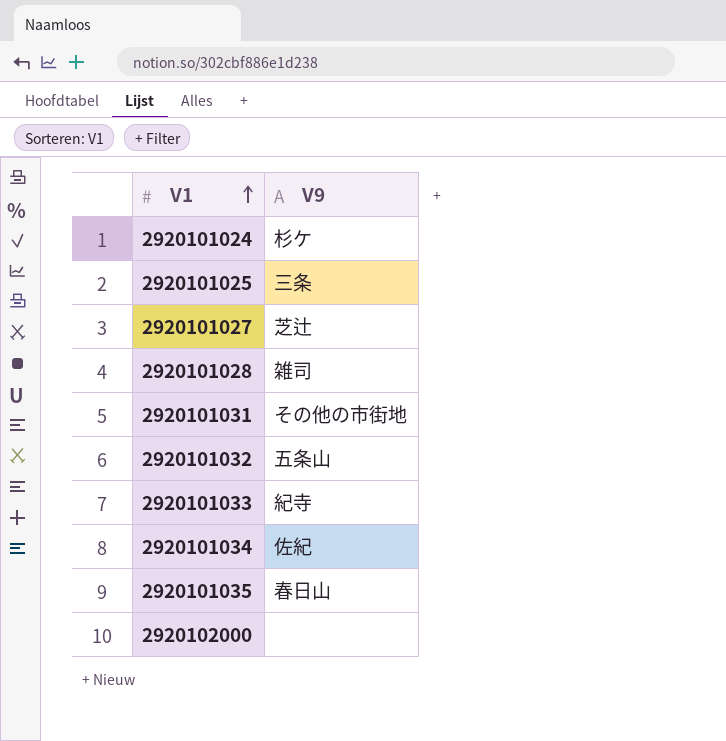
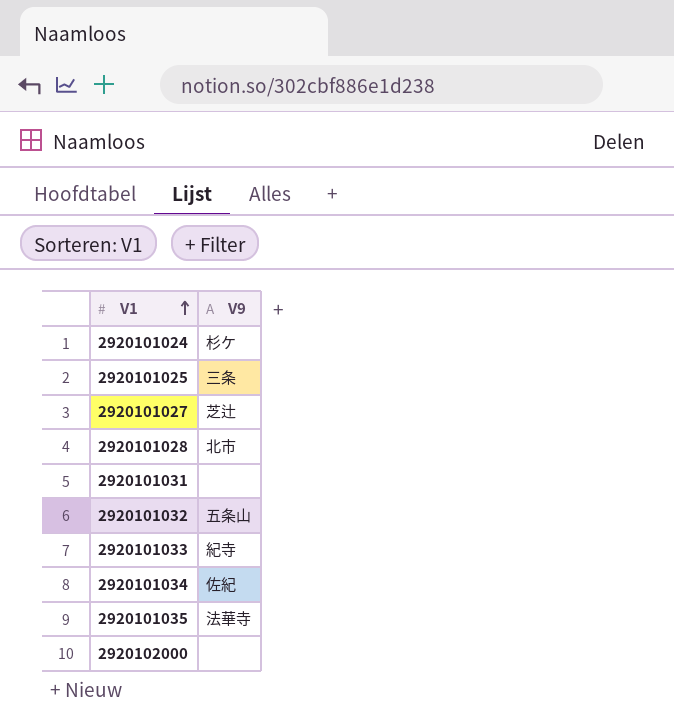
2920101028 | V9: 雑司 -> 北市
2920101031 | V9: その他の市街地 -> none
2920101035 | V9: 春日山 -> 法華寺

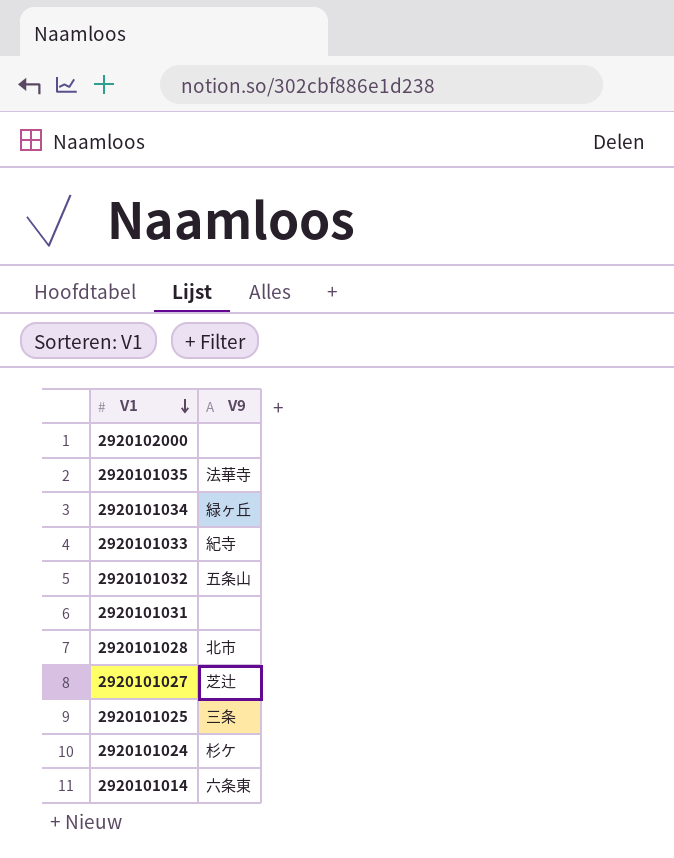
row order: V1 ascending -> V1 descending
2920101034 | V9: 佐紀 -> 緑ヶ丘
row 2920101014: none -> 六条東

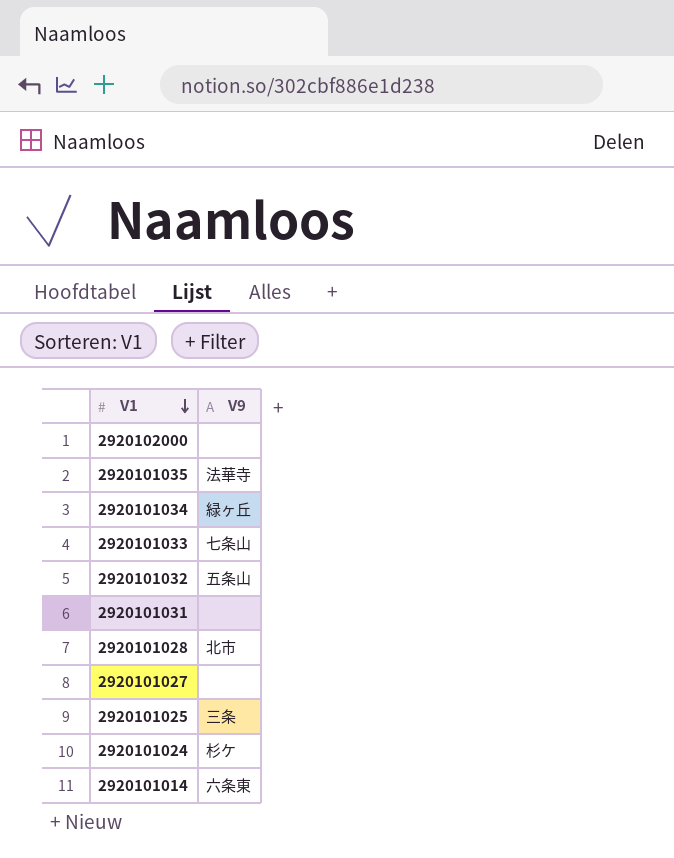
2920101033 | V9: 紀寺 -> 七条山
2920101027 | V9: 芝辻 -> none

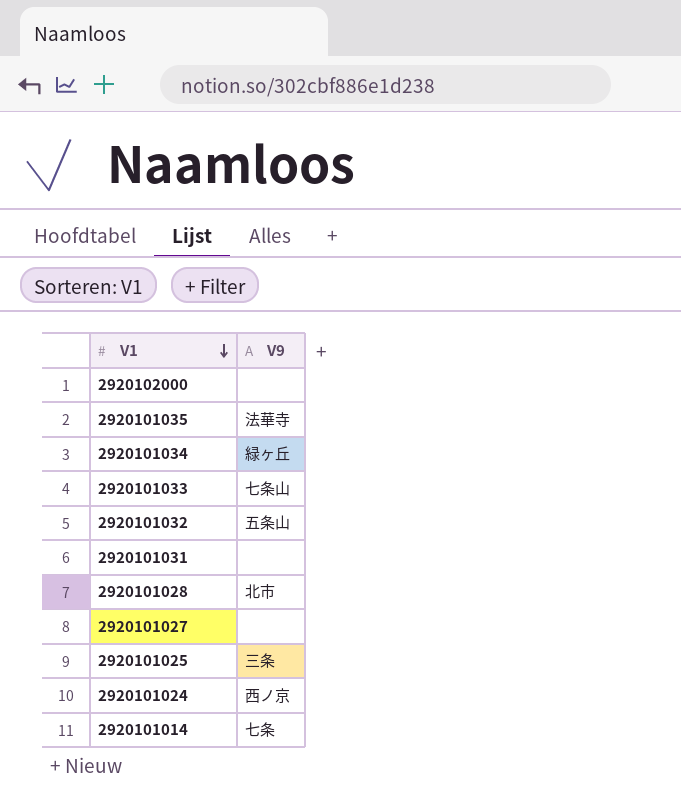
2920101024 | V9: 杉ケ -> 西ノ京
2920101014 | V9: 六条東 -> 七条

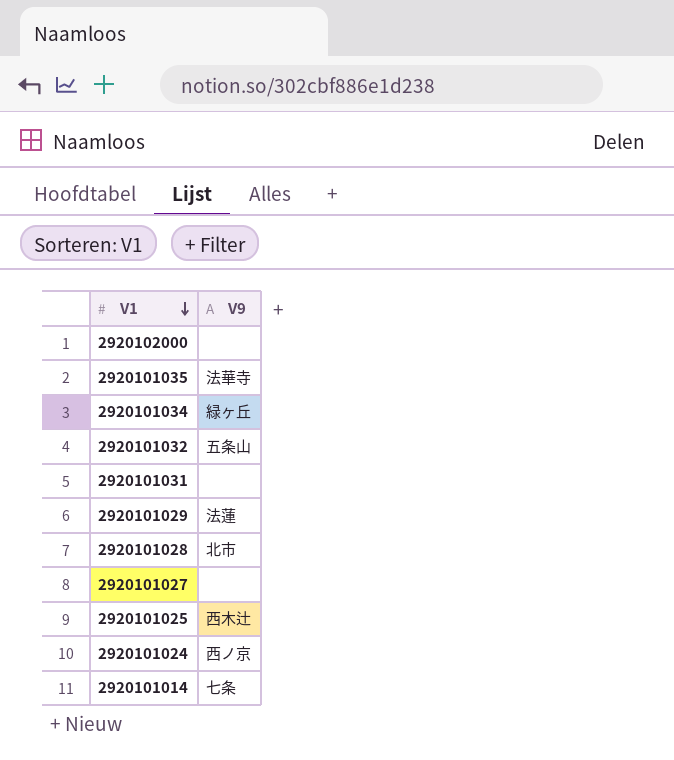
row 2920101033: 七条山 -> none
row 2920101029: none -> 法蓮
2920101025 | V9: 三条 -> 西木辻

